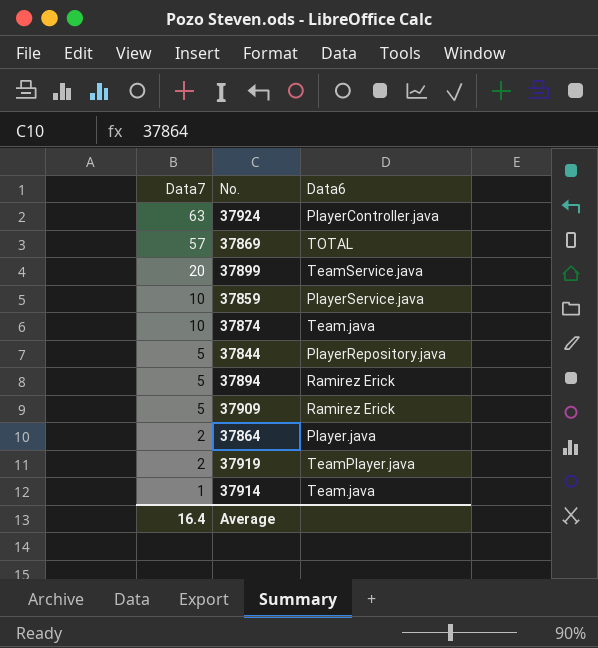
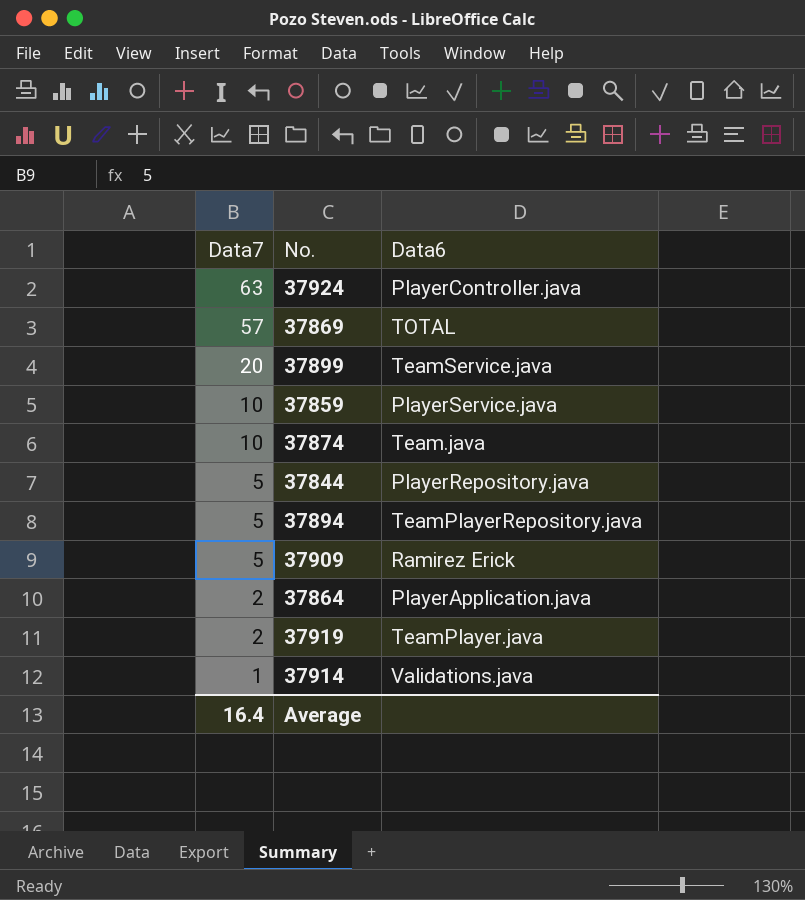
37894 | Data6: Ramirez Erick -> TeamPlayerRepository.java
37864 | Data6: Player.java -> PlayerApplication.java
37914 | Data6: Team.java -> Validations.java

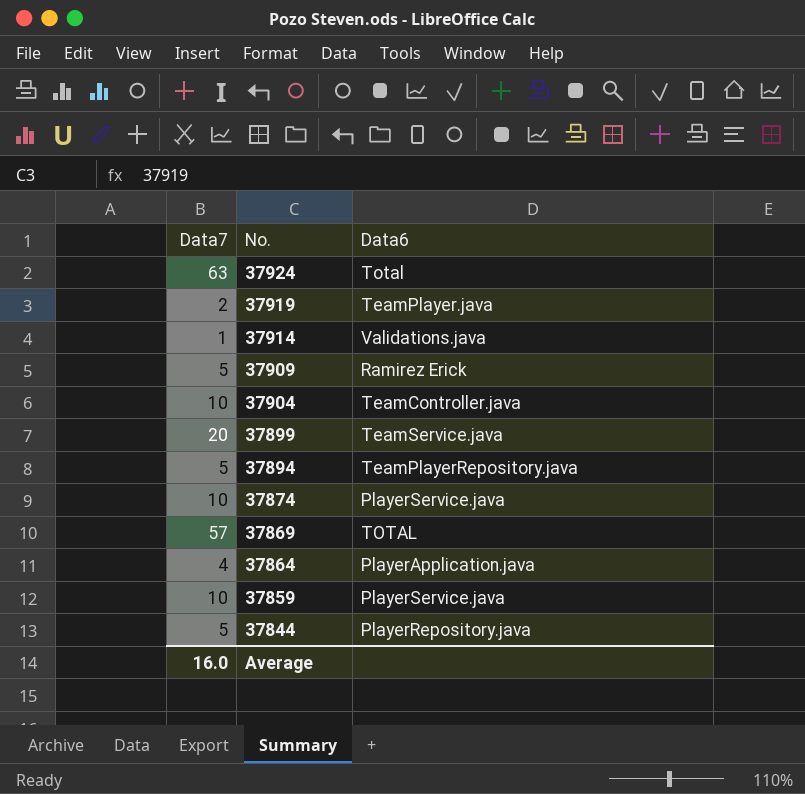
row order: Data7 descending -> No. descending
37924 | Data6: PlayerController.java -> Total
row 37904: none -> 10 | TeamController.java
37874 | Data6: Team.java -> PlayerService.java
37864 | Data7: 2 -> 4
Average | Data7: 16.4 -> 16.0

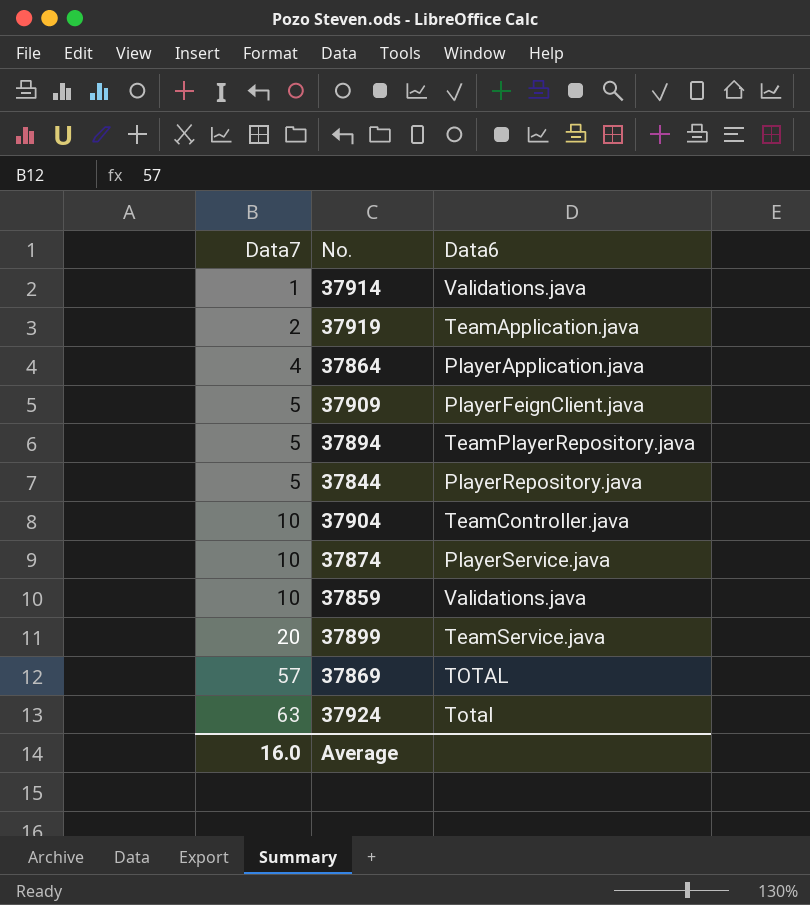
row order: No. descending -> Data7 ascending
37919 | Data6: TeamPlayer.java -> TeamApplication.java
37909 | Data6: Ramirez Erick -> PlayerFeignClient.java
37859 | Data6: PlayerService.java -> Validations.java

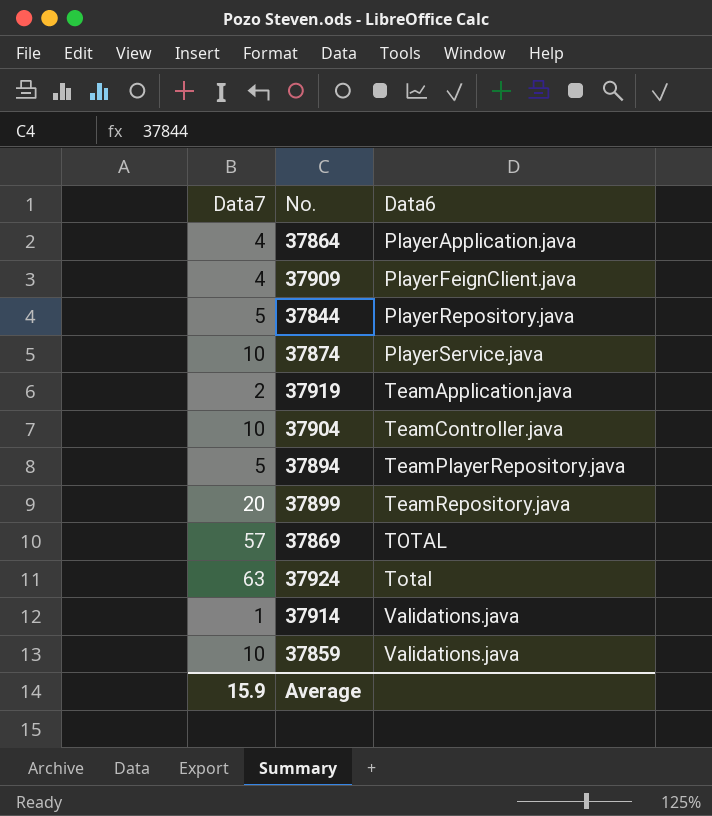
row order: Data7 ascending -> Data6 ascending
37909 | Data7: 5 -> 4
37899 | Data6: TeamService.java -> TeamRepository.java
Average | Data7: 16.0 -> 15.9

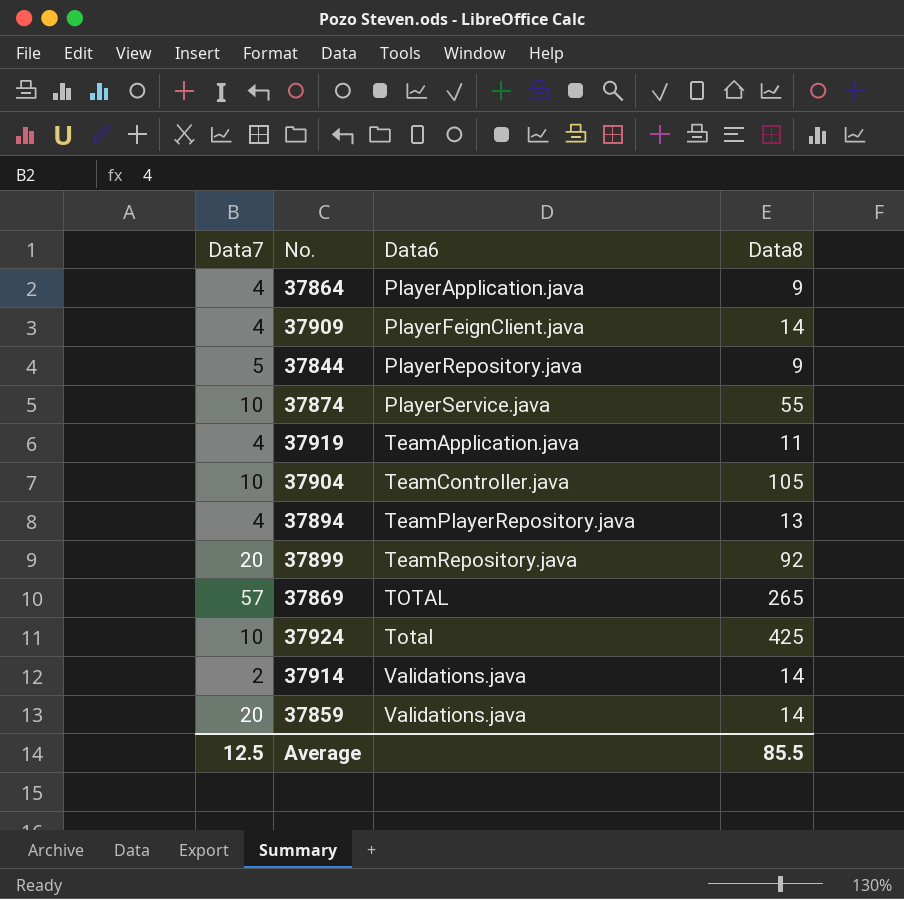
column Data8 | position: none -> 4
37919 | Data7: 2 -> 4
37894 | Data7: 5 -> 4
37924 | Data7: 63 -> 10
37914 | Data7: 1 -> 2
37859 | Data7: 10 -> 20
Average | Data7: 15.9 -> 12.5

